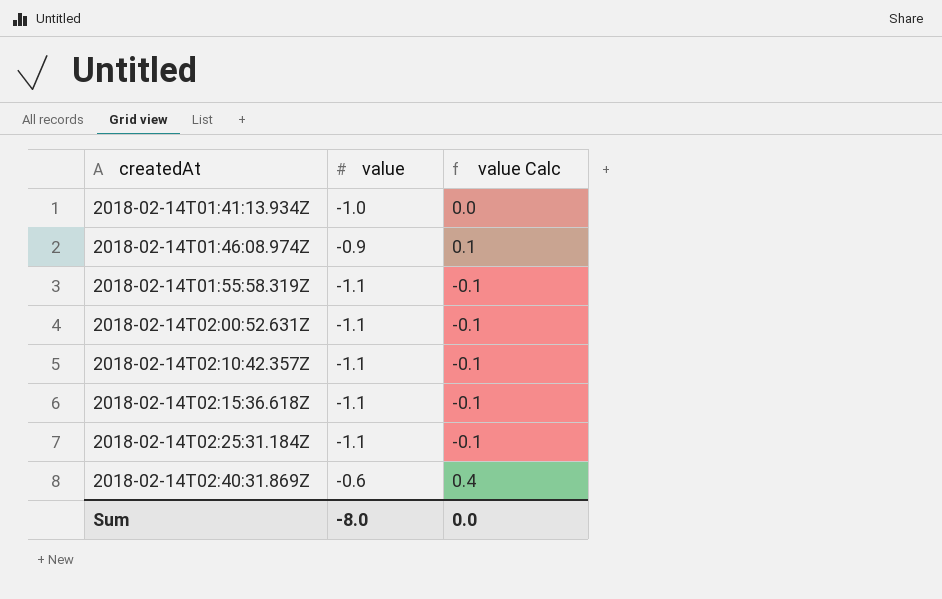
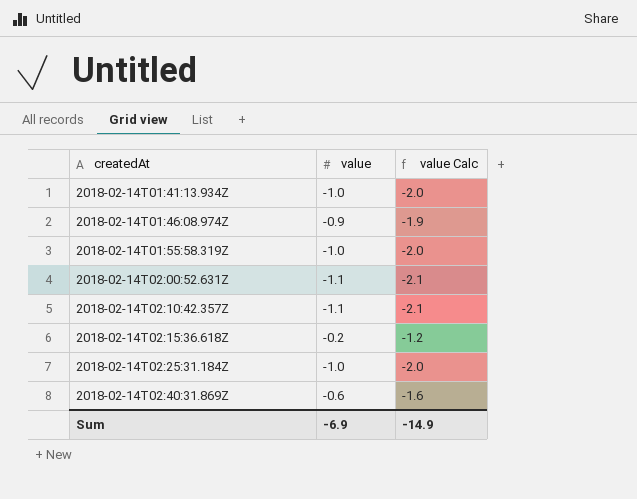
column value Calc | formula: [value] + 1 -> [value] - 1
2018-02-14T01:55:58.319Z | value: -1.1 -> -1.0
2018-02-14T02:15:36.618Z | value: -1.1 -> -0.2
2018-02-14T02:25:31.184Z | value: -1.1 -> -1.0
Sum | value: -8.0 -> -6.9
Sum | value Calc: 0.0 -> -14.9

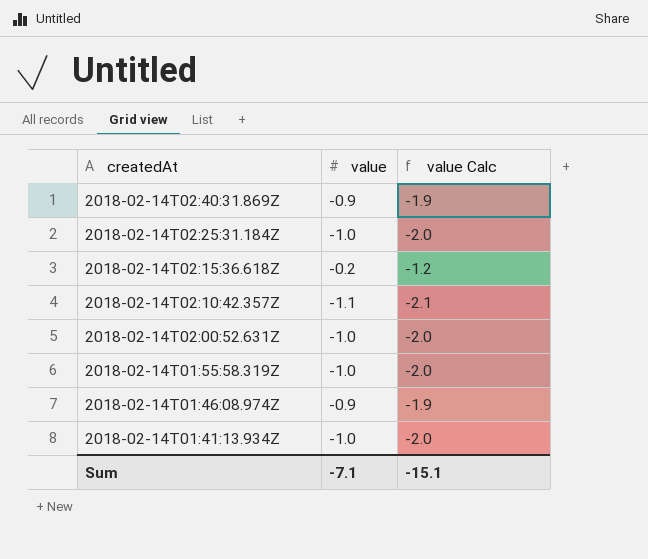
row order: createdAt ascending -> createdAt descending
2018-02-14T02:40:31.869Z | value: -0.6 -> -0.9
2018-02-14T02:40:31.869Z | value Calc: -1.6 -> -1.9
2018-02-14T02:00:52.631Z | value: -1.1 -> -1.0
2018-02-14T02:00:52.631Z | value Calc: -2.1 -> -2.0
Sum | value: -6.9 -> -7.1
Sum | value Calc: -14.9 -> -15.1

